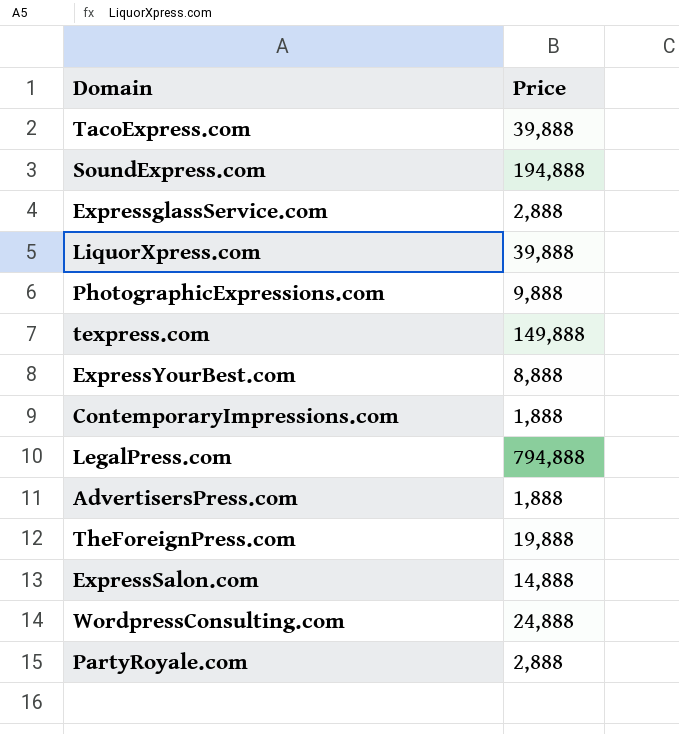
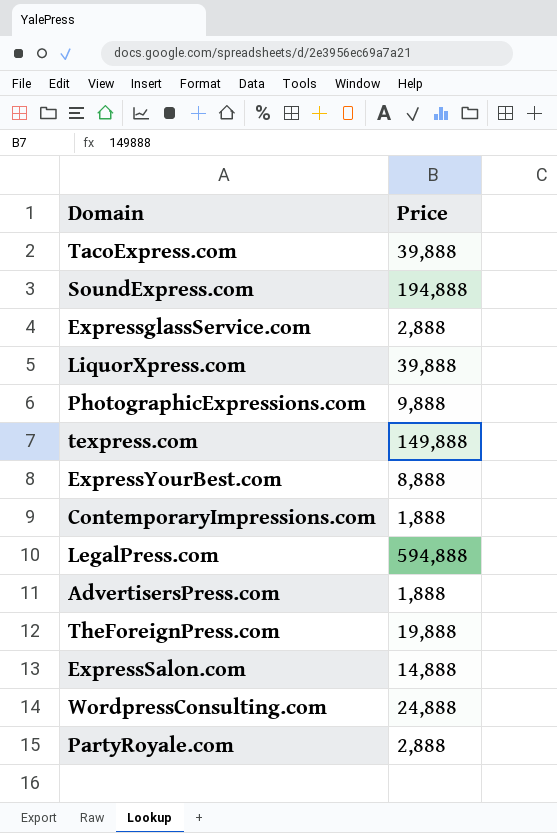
LegalPress.com | Price: 794,888 -> 594,888

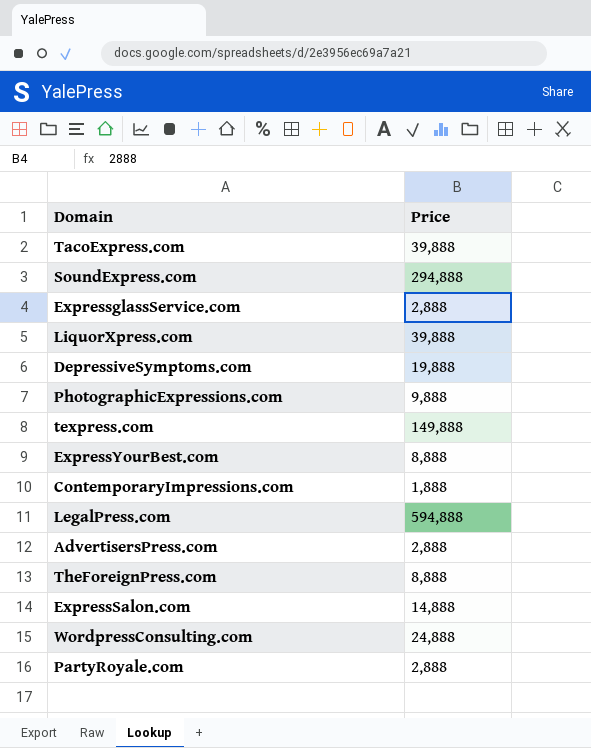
SoundExpress.com | Price: 194,888 -> 294,888
row DepressiveSymptoms.com: none -> 19,888
AdvertisersPress.com | Price: 1,888 -> 2,888
TheForeignPress.com | Price: 19,888 -> 8,888

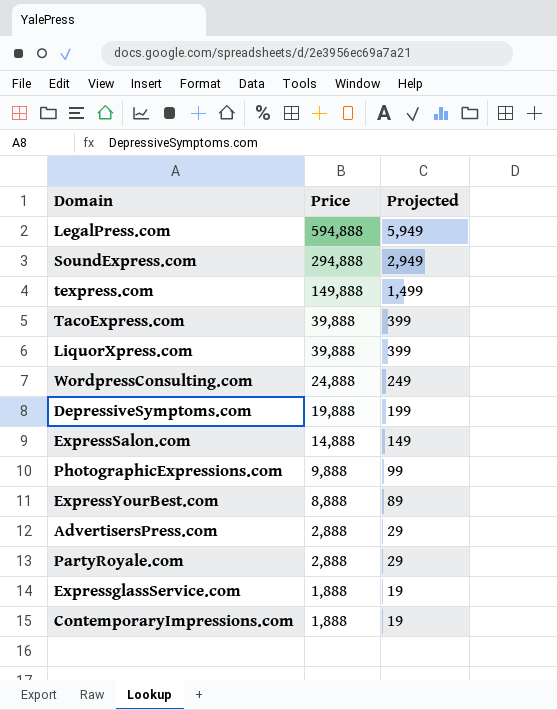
row order: none -> Price descending
column Projected | formula: none -> [Price] * 0.01
row TheForeignPress.com: 8,888 -> none
ExpressglassService.com | Price: 2,888 -> 1,888

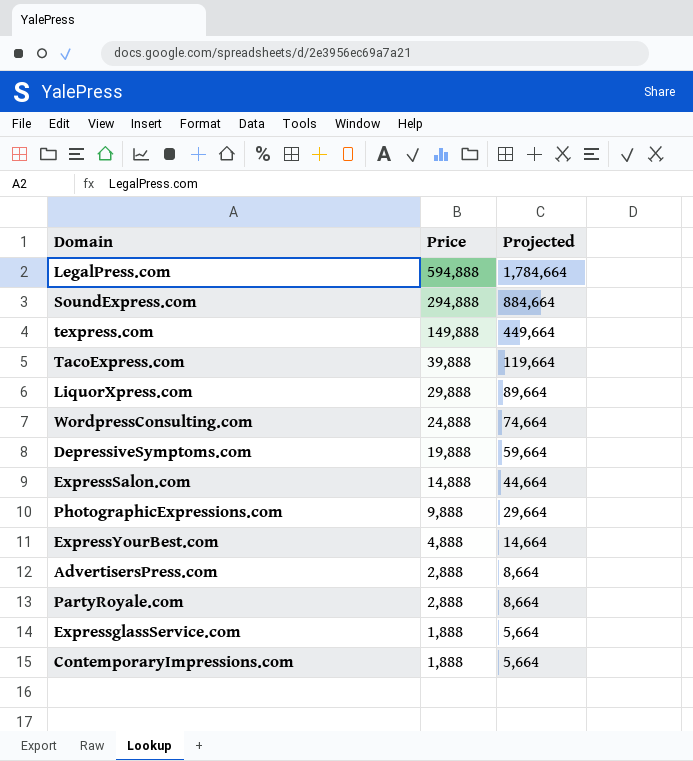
column Projected | formula: [Price] * 0.01 -> [Price] * 3
LiquorXpress.com | Price: 39,888 -> 29,888
ExpressYourBest.com | Price: 8,888 -> 4,888

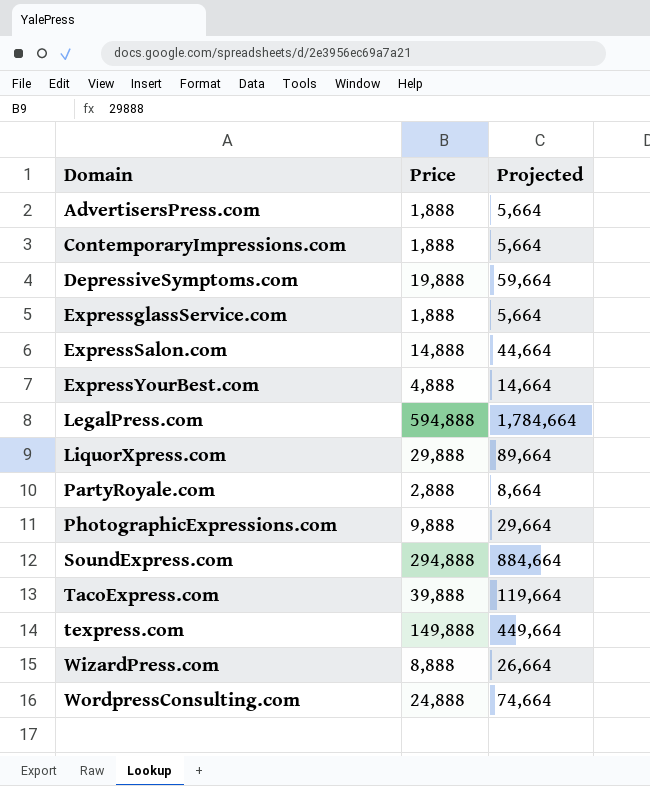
row order: Price descending -> Domain ascending
AdvertisersPress.com | Price: 2,888 -> 1,888
AdvertisersPress.com | Projected: 8,664 -> 5,664
row WizardPress.com: none -> 8,888 | 26,664

